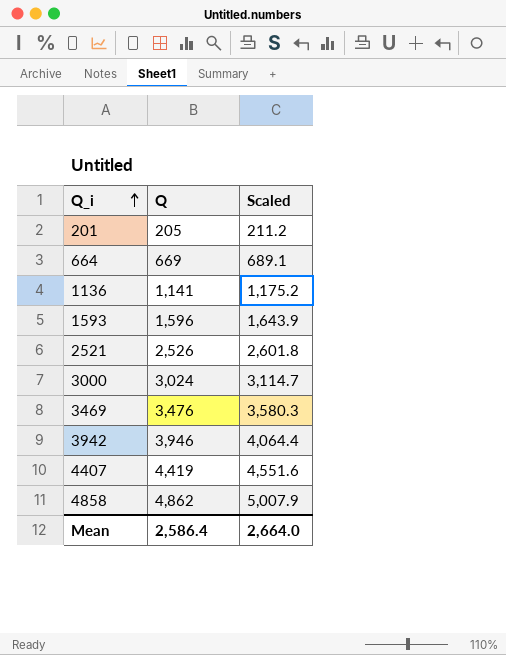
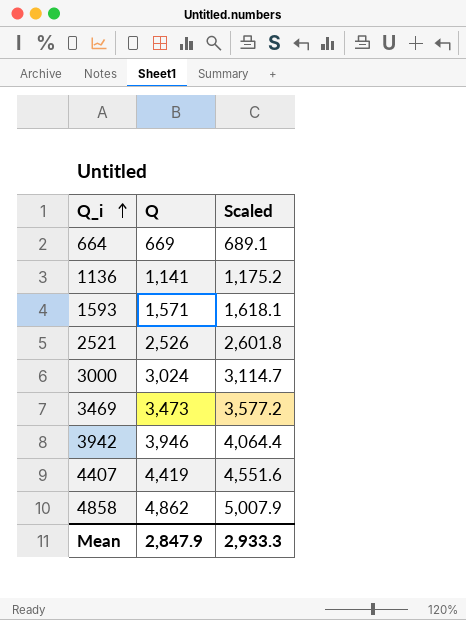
row 201: 205 | 211.2 -> none
1593 | Q: 1,596 -> 1,571
1593 | Scaled: 1,643.9 -> 1,618.1
3469 | Q: 3,476 -> 3,473
3469 | Scaled: 3,580.3 -> 3,577.2
Mean | Q: 2,586.4 -> 2,847.9
Mean | Scaled: 2,664.0 -> 2,933.3

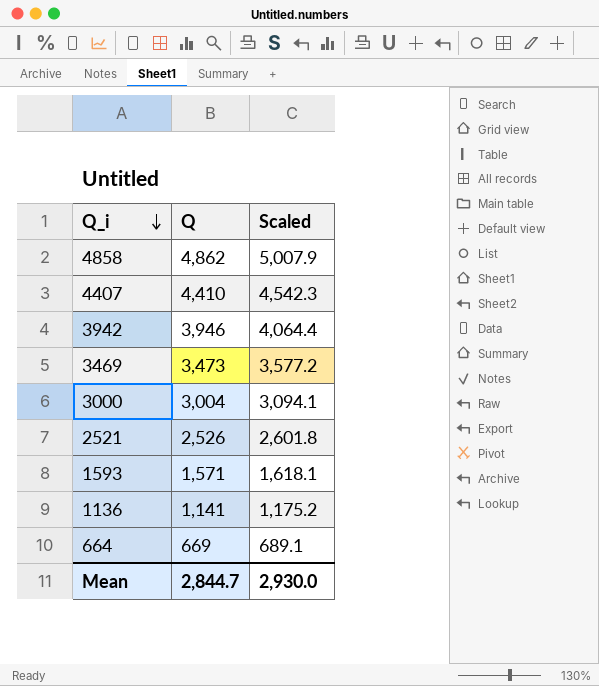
row order: Q_i ascending -> Q_i descending
4407 | Q: 4,419 -> 4,410
4407 | Scaled: 4,551.6 -> 4,542.3
3000 | Q: 3,024 -> 3,004
3000 | Scaled: 3,114.7 -> 3,094.1
Mean | Q: 2,847.9 -> 2,844.7
Mean | Scaled: 2,933.3 -> 2,930.0

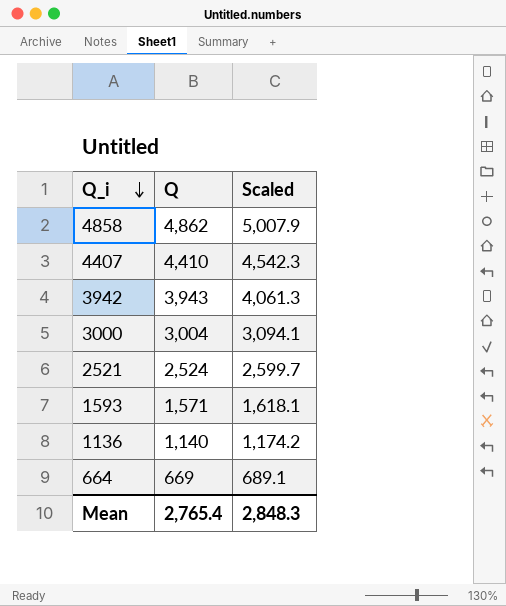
row 3469: 3,473 | 3,577.2 -> none
3942 | Q: 3,946 -> 3,943
3942 | Scaled: 4,064.4 -> 4,061.3
2521 | Q: 2,526 -> 2,524
2521 | Scaled: 2,601.8 -> 2,599.7
1136 | Q: 1,141 -> 1,140
1136 | Scaled: 1,175.2 -> 1,174.2
Mean | Q: 2,844.7 -> 2,765.4
Mean | Scaled: 2,930.0 -> 2,848.3

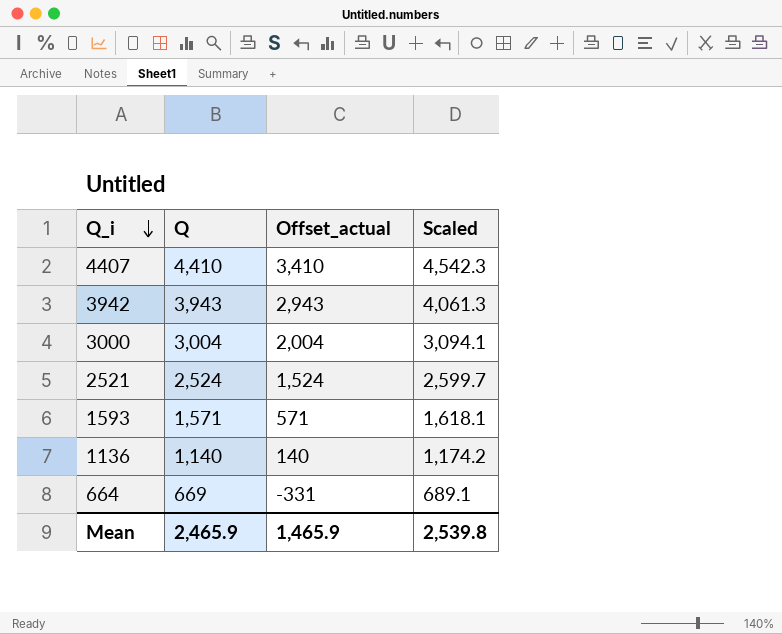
column Offset_actual | formula: none -> [Q] - 1000
row 4858: 4,862 | 5,007.9 -> none
Mean | Q: 2,765.4 -> 2,465.9
Mean | Scaled: 2,848.3 -> 2,539.8

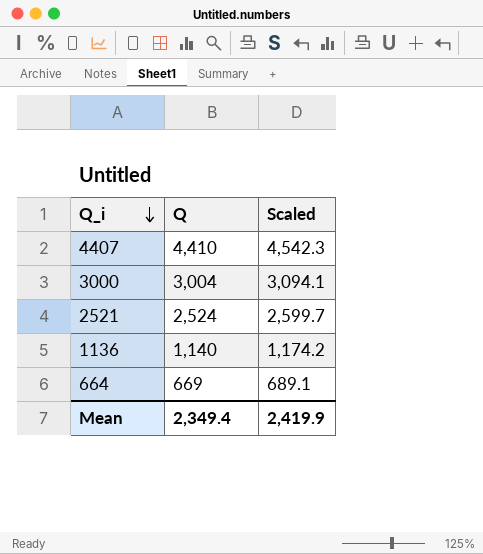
column Offset_actual | formula: [Q] - 1000 -> none
row 3942: 3,943 | 2,943 | 4,061.3 -> none
row 1593: 1,571 | 571 | 1,618.1 -> none
Mean | Q: 2,465.9 -> 2,349.4
Mean | Scaled: 2,539.8 -> 2,419.9

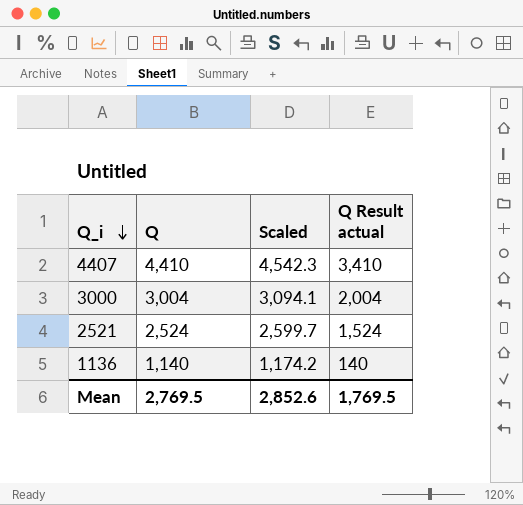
column Q Result actual | formula: none -> [Q] - 1000
row 664: 669 | 689.1 -> none
Mean | Q: 2,349.4 -> 2,769.5
Mean | Scaled: 2,419.9 -> 2,852.6

